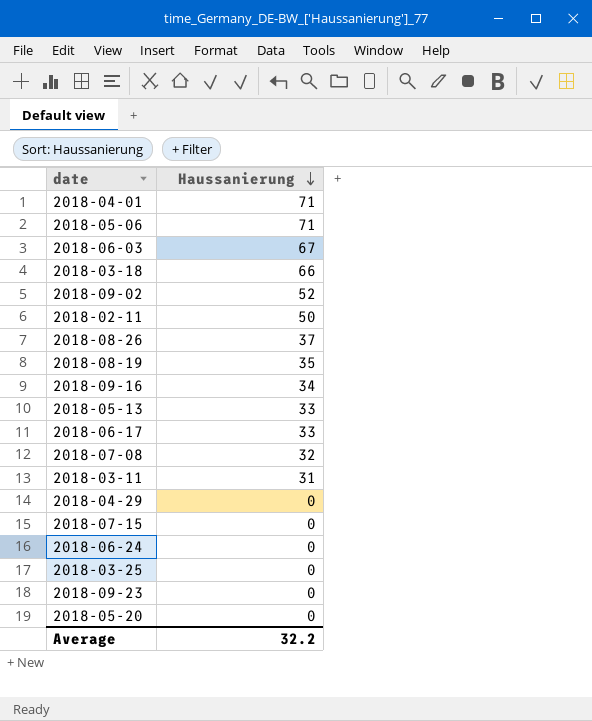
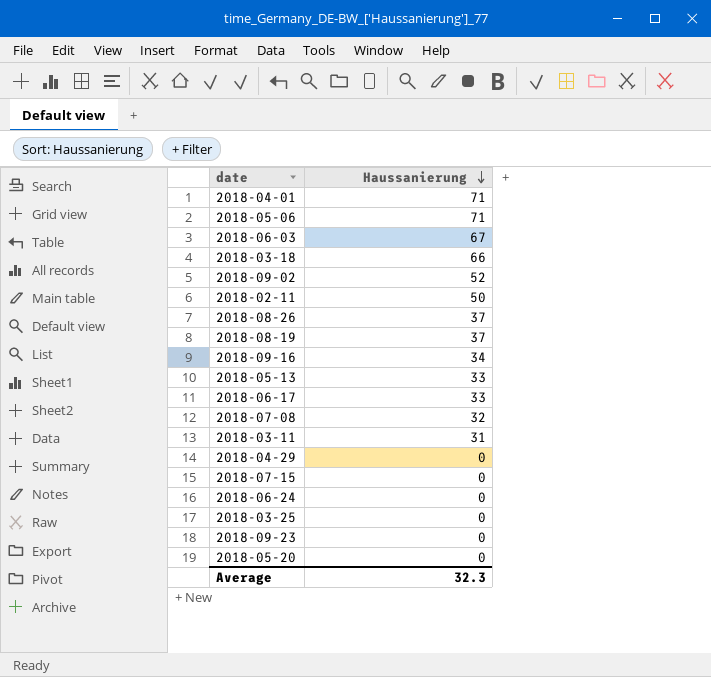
2018-08-19 | Haussanierung: 35 -> 37
Average | Haussanierung: 32.2 -> 32.3

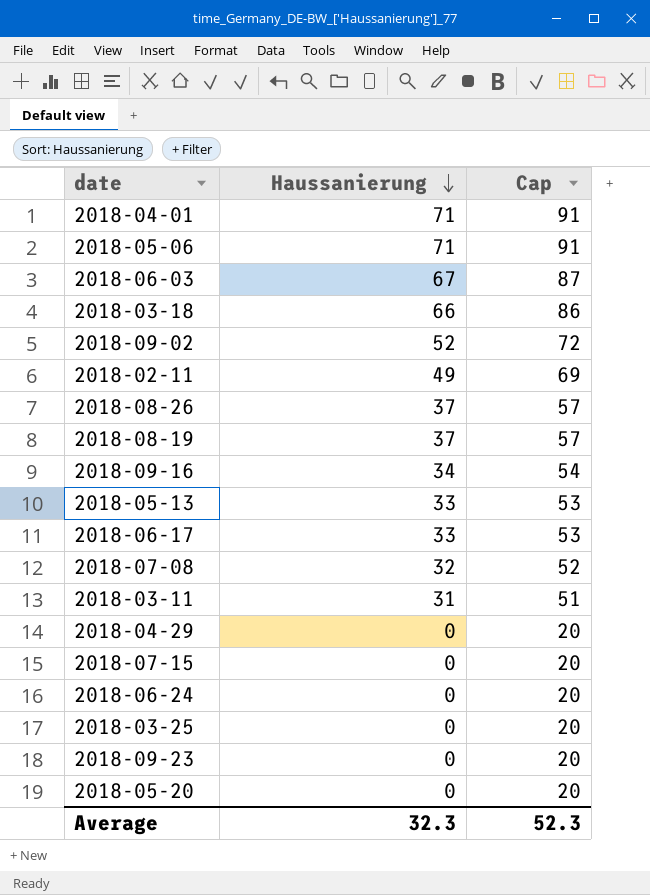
column Cap | formula: none -> [Haussanierung] + 20
2018-02-11 | Haussanierung: 50 -> 49

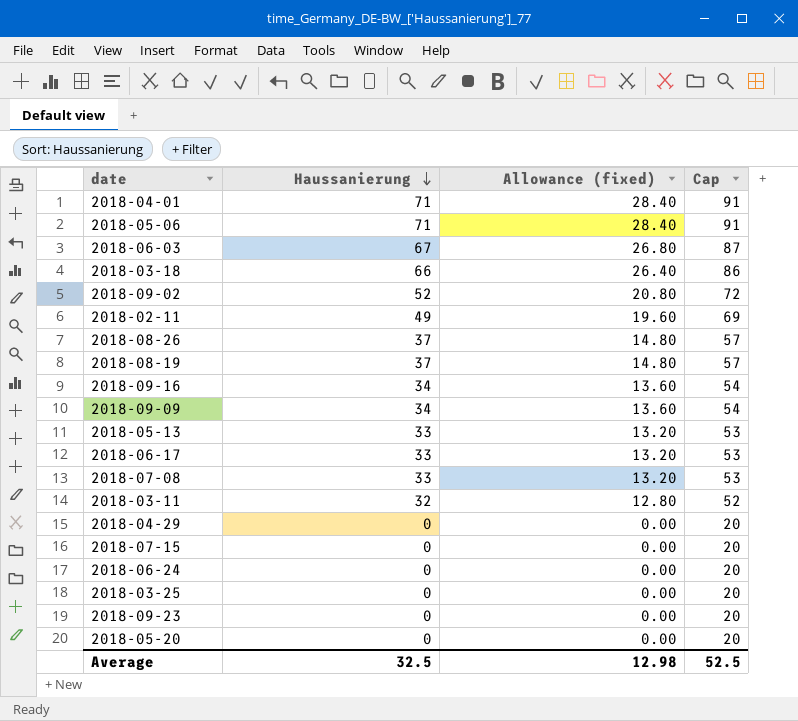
column Allowance (fixed) | formula: none -> [Haussanierung] * 0.4
row 2018-09-09: none -> 34 | 13.60 | 54
2018-07-08 | Haussanierung: 32 -> 33
2018-07-08 | Cap: 52 -> 53
2018-03-11 | Haussanierung: 31 -> 32
2018-03-11 | Cap: 51 -> 52
Average | Haussanierung: 32.3 -> 32.5
Average | Cap: 52.3 -> 52.5

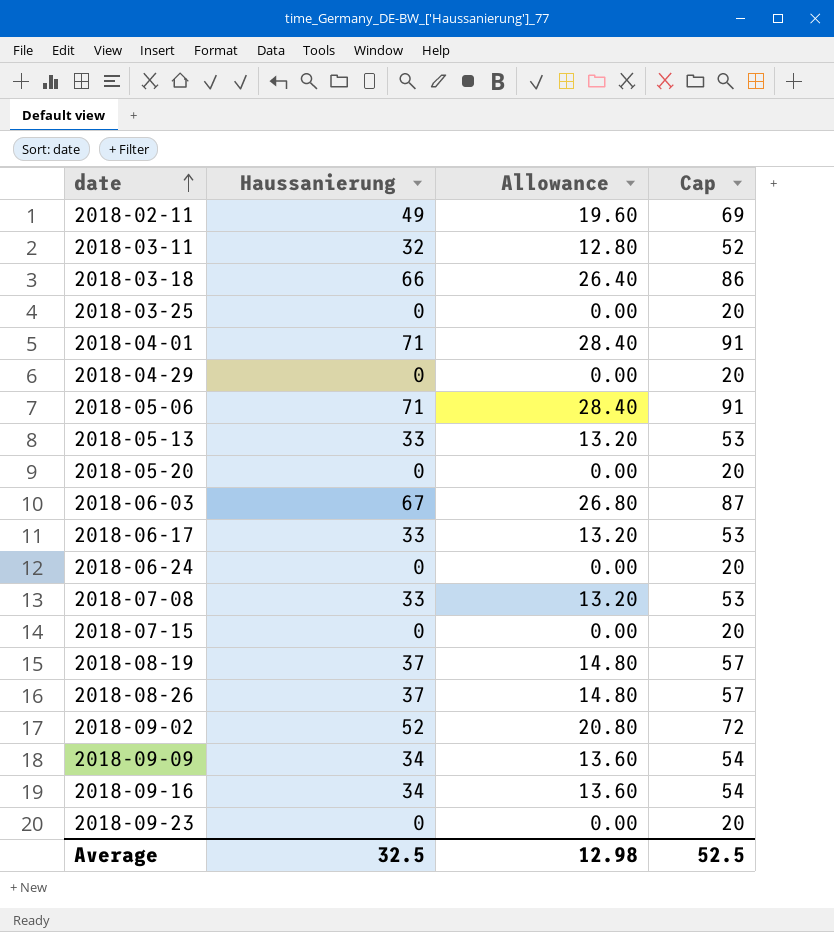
row order: Haussanierung descending -> date ascending
column name: Allowance (fixed) -> Allowance

